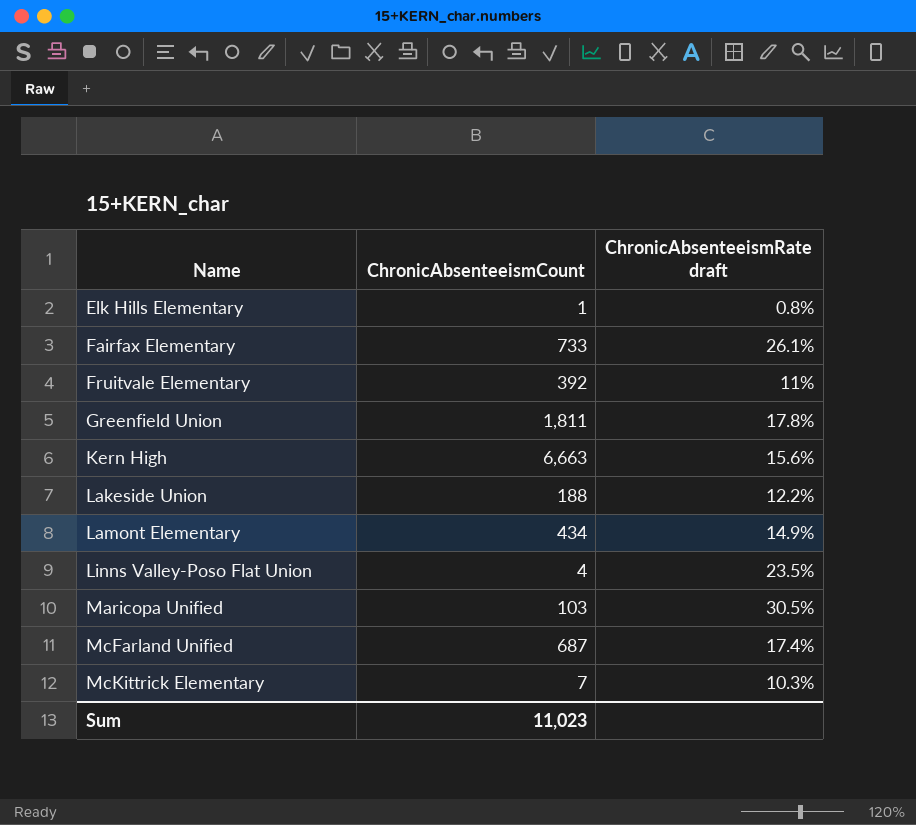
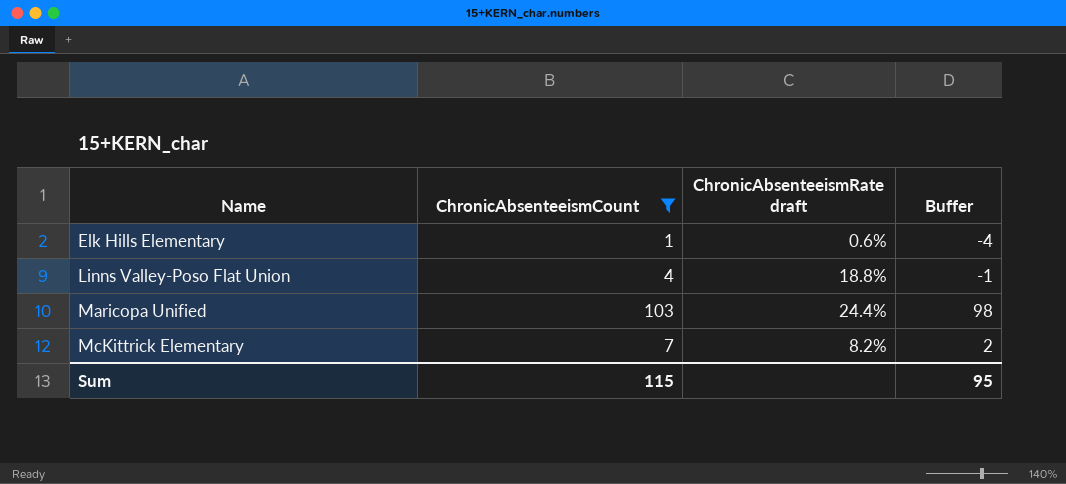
filter: none -> ChronicAbsenteeismCount <= 103
column Buffer | formula: none -> [ChronicAbsenteeismCount] - 5
Elk Hills Elementary | ChronicAbsenteeismRate draft: 0.8% -> 0.6%
Linns Valley-Poso Flat Union | ChronicAbsenteeismRate draft: 23.5% -> 18.8%
Maricopa Unified | ChronicAbsenteeismRate draft: 30.5% -> 24.4%
McKittrick Elementary | ChronicAbsenteeismRate draft: 10.3% -> 8.2%
Sum | ChronicAbsenteeismCount: 11,023 -> 115

